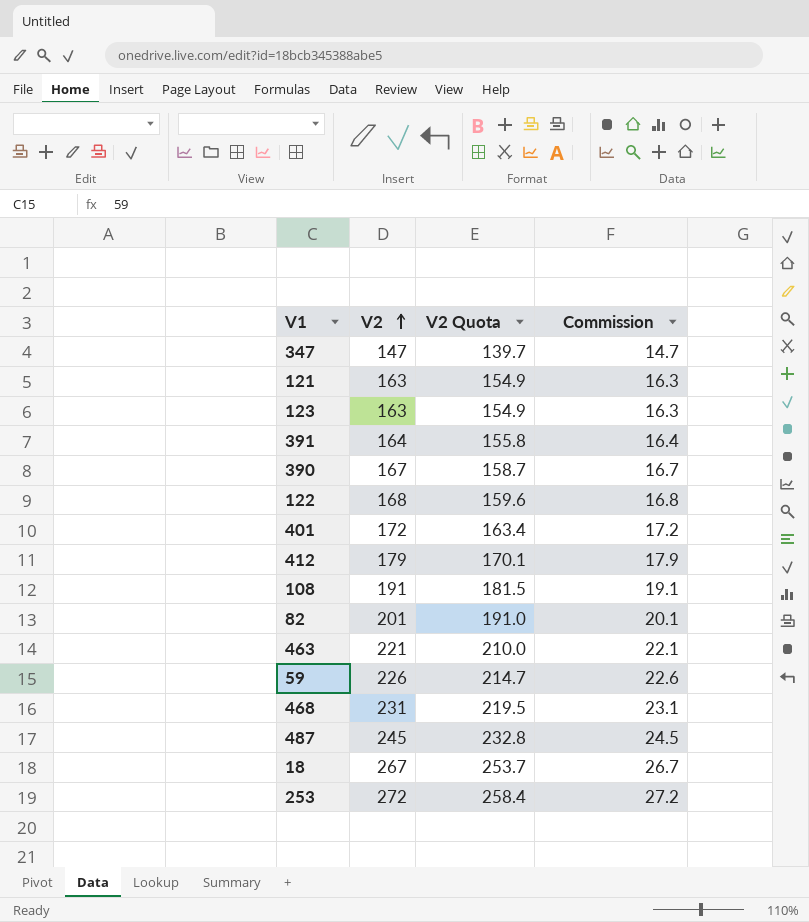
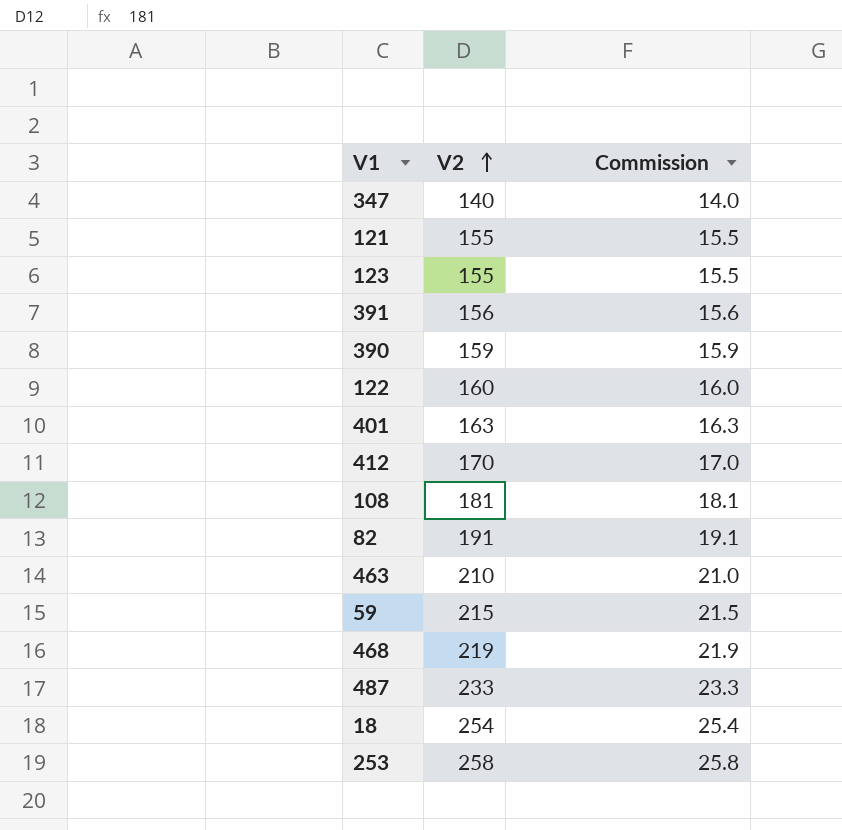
column V2 Quota | formula: [V2] * 0.95 -> none
347 | V2: 147 -> 140
347 | Commission: 14.7 -> 14.0
121 | V2: 163 -> 155
121 | Commission: 16.3 -> 15.5
123 | V2: 163 -> 155
123 | Commission: 16.3 -> 15.5
391 | V2: 164 -> 156
391 | Commission: 16.4 -> 15.6
390 | V2: 167 -> 159
390 | Commission: 16.7 -> 15.9
122 | V2: 168 -> 160
122 | Commission: 16.8 -> 16.0
401 | V2: 172 -> 163
401 | Commission: 17.2 -> 16.3
412 | V2: 179 -> 170
412 | Commission: 17.9 -> 17.0
108 | V2: 191 -> 181
108 | Commission: 19.1 -> 18.1
82 | V2: 201 -> 191
82 | Commission: 20.1 -> 19.1
463 | V2: 221 -> 210
463 | Commission: 22.1 -> 21.0
59 | V2: 226 -> 215
59 | Commission: 22.6 -> 21.5
468 | V2: 231 -> 219
468 | Commission: 23.1 -> 21.9
487 | V2: 245 -> 233
487 | Commission: 24.5 -> 23.3
18 | V2: 267 -> 254
18 | Commission: 26.7 -> 25.4
253 | V2: 272 -> 258
253 | Commission: 27.2 -> 25.8

